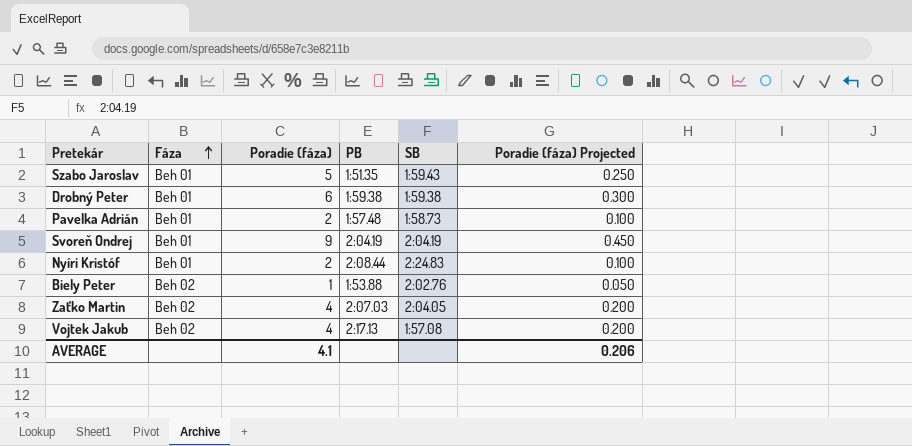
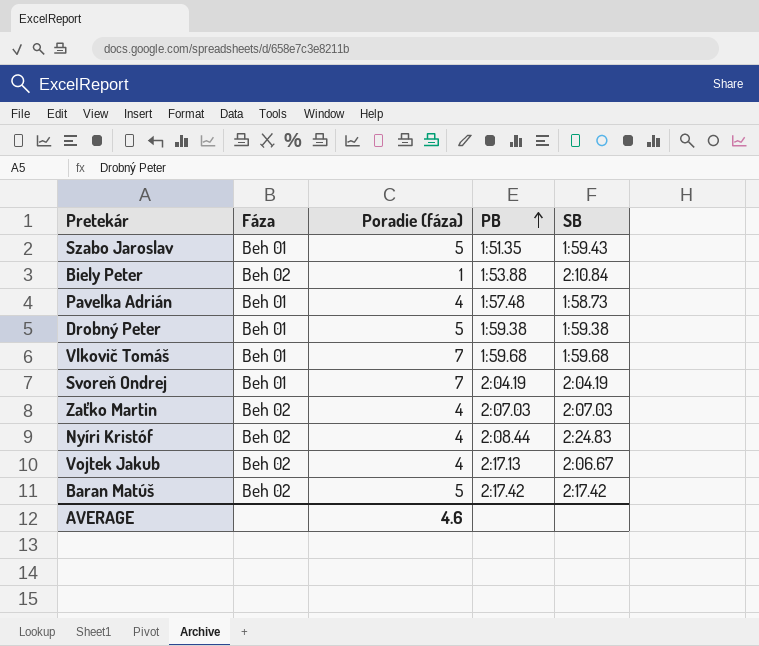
row order: Fáza ascending -> PB ascending
column Poradie (fáza) Projected | formula: [Poradie (fáza)] * 0.05 -> none
Biely Peter | SB: 2:02.76 -> 2:10.84
Pavelka Adrián | Poradie (fáza): 2 -> 4
Drobný Peter | Poradie (fáza): 6 -> 5
row Vlkovič Tomáš: none -> Beh 01 | 7 | 1:59.68 | 1:59.68
Svoreň Ondrej | Poradie (fáza): 9 -> 7
Zaťko Martin | SB: 2:04.05 -> 2:07.03
Nyíri Kristóf | Fáza: Beh 01 -> Beh 02
Nyíri Kristóf | Poradie (fáza): 2 -> 4
Vojtek Jakub | SB: 1:57.08 -> 2:06.67
row Baran Matúš: none -> Beh 02 | 5 | 2:17.42 | 2:17.42
AVERAGE | Poradie (fáza): 4.1 -> 4.6

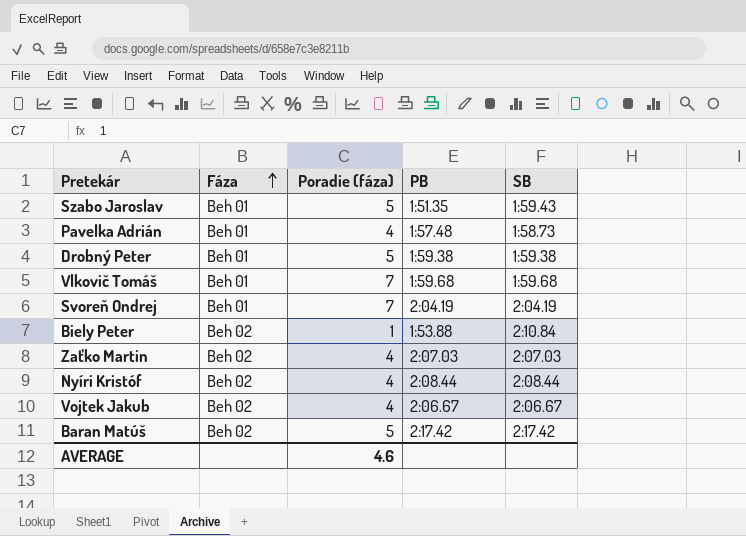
row order: PB ascending -> Fáza ascending
Nyíri Kristóf | SB: 2:24.83 -> 2:08.44
Vojtek Jakub | PB: 2:17.13 -> 2:06.67

